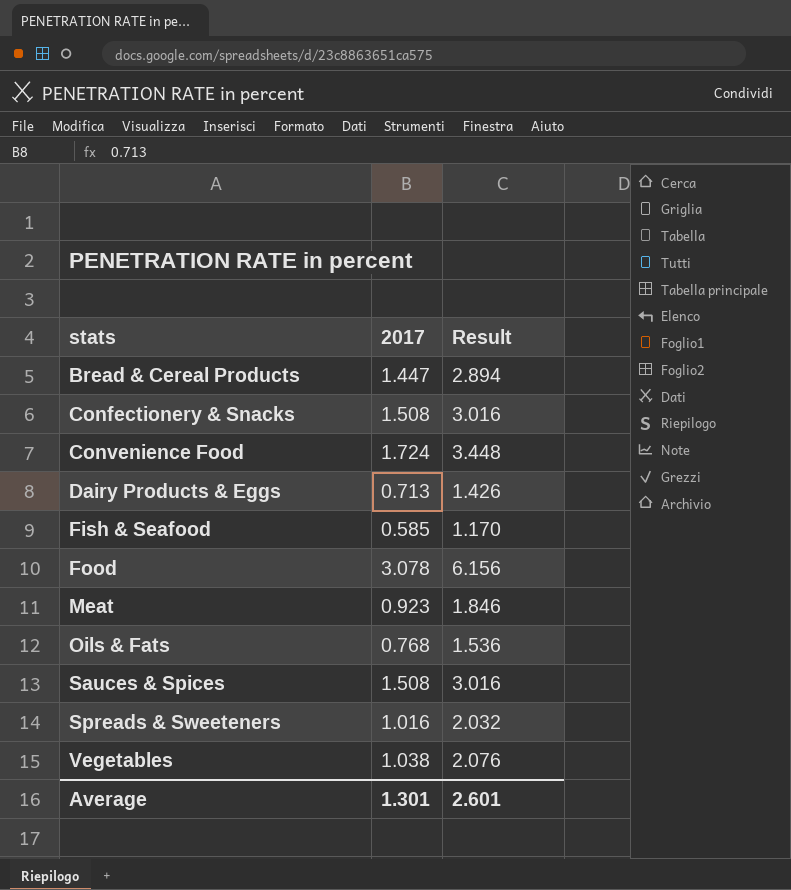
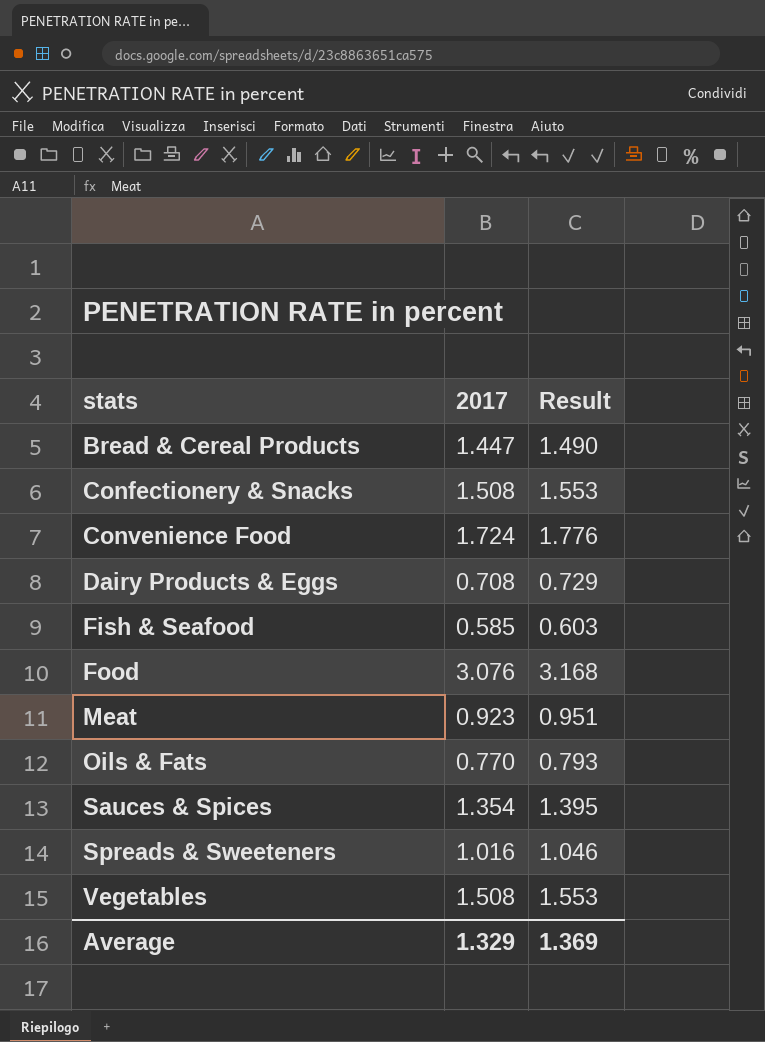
column Result | formula: [2017] * 2 -> [2017] * 1.03
Dairy Products & Eggs | 2017: 0.713 -> 0.708
Food | 2017: 3.078 -> 3.076
Oils & Fats | 2017: 0.768 -> 0.770
Sauces & Spices | 2017: 1.508 -> 1.354
Vegetables | 2017: 1.038 -> 1.508
Average | 2017: 1.301 -> 1.329
Average | Result: 2.601 -> 1.369

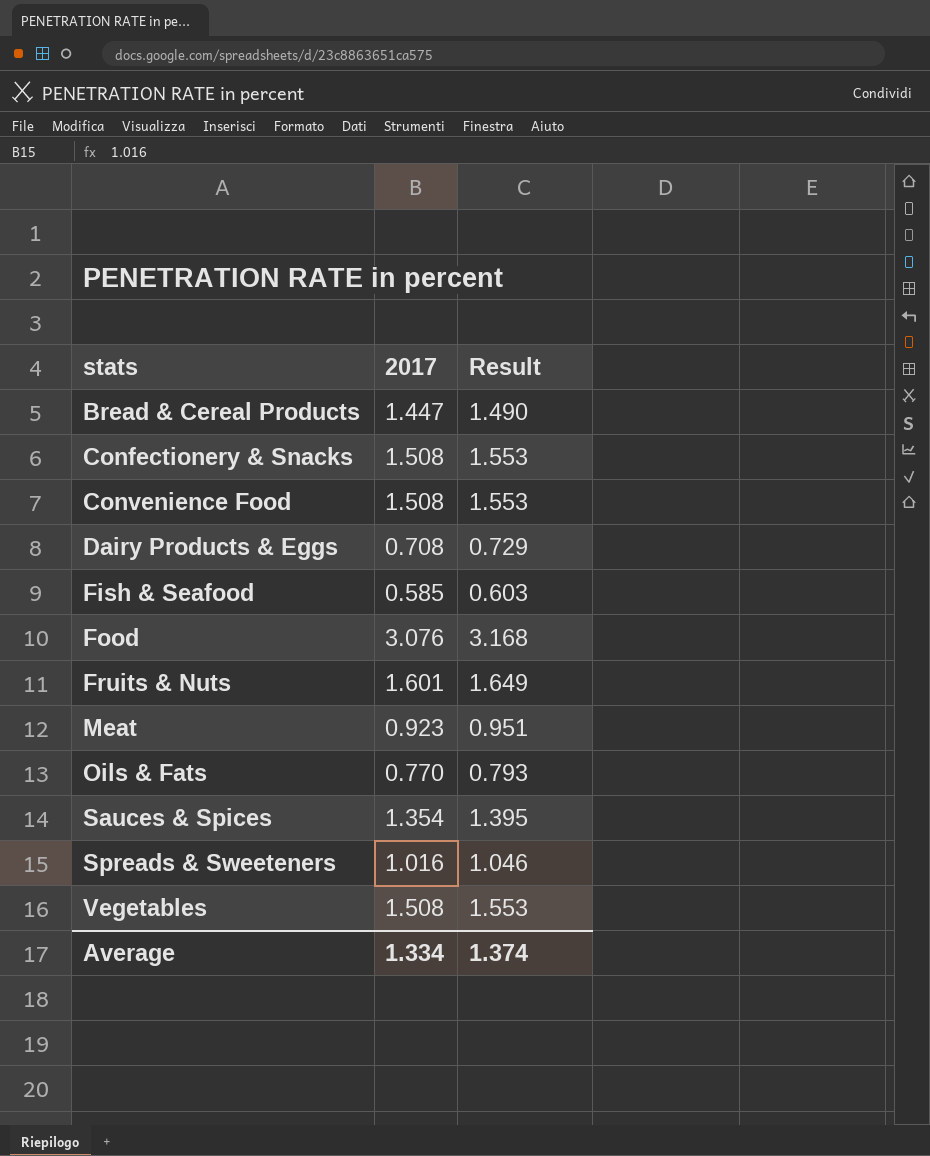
Convenience Food | 2017: 1.724 -> 1.508
Convenience Food | Result: 1.776 -> 1.553
row Fruits & Nuts: none -> 1.601 | 1.649
Average | 2017: 1.329 -> 1.334
Average | Result: 1.369 -> 1.374

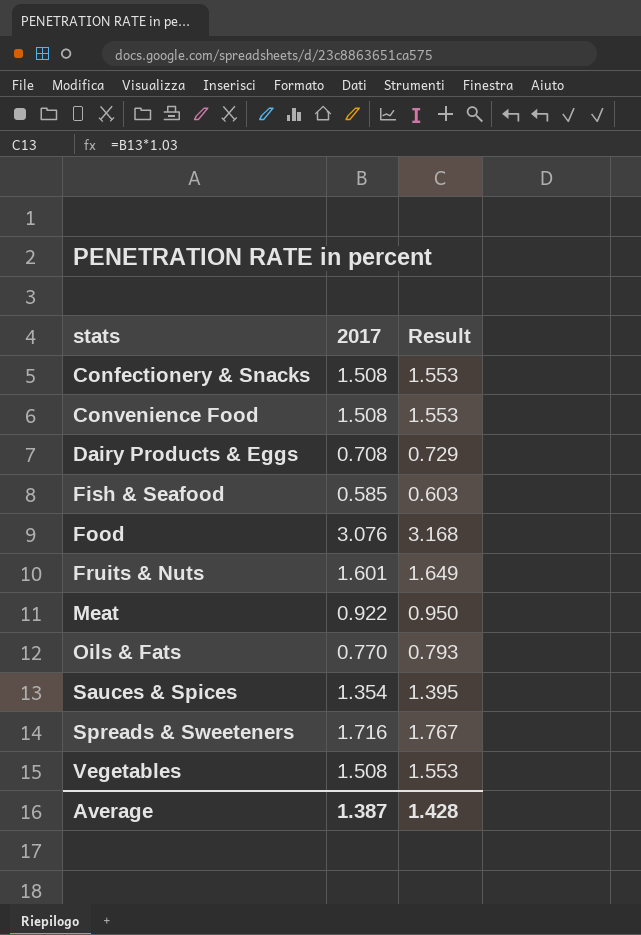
row Bread & Cereal Products: 1.447 | 1.490 -> none
Meat | 2017: 0.923 -> 0.922
Meat | Result: 0.951 -> 0.950
Spreads & Sweeteners | 2017: 1.016 -> 1.716
Spreads & Sweeteners | Result: 1.046 -> 1.767
Average | 2017: 1.334 -> 1.387
Average | Result: 1.374 -> 1.428

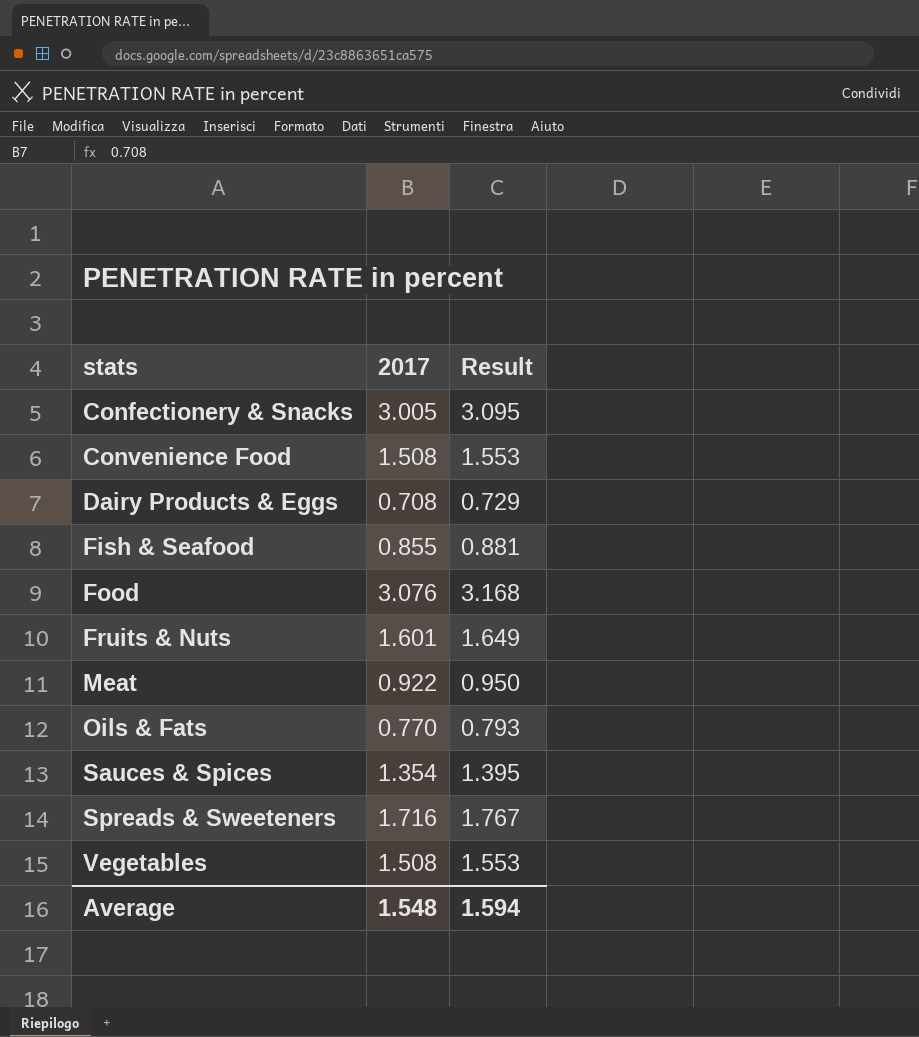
Confectionery & Snacks | 2017: 1.508 -> 3.005
Confectionery & Snacks | Result: 1.553 -> 3.095
Fish & Seafood | 2017: 0.585 -> 0.855
Fish & Seafood | Result: 0.603 -> 0.881
Average | 2017: 1.387 -> 1.548
Average | Result: 1.428 -> 1.594

